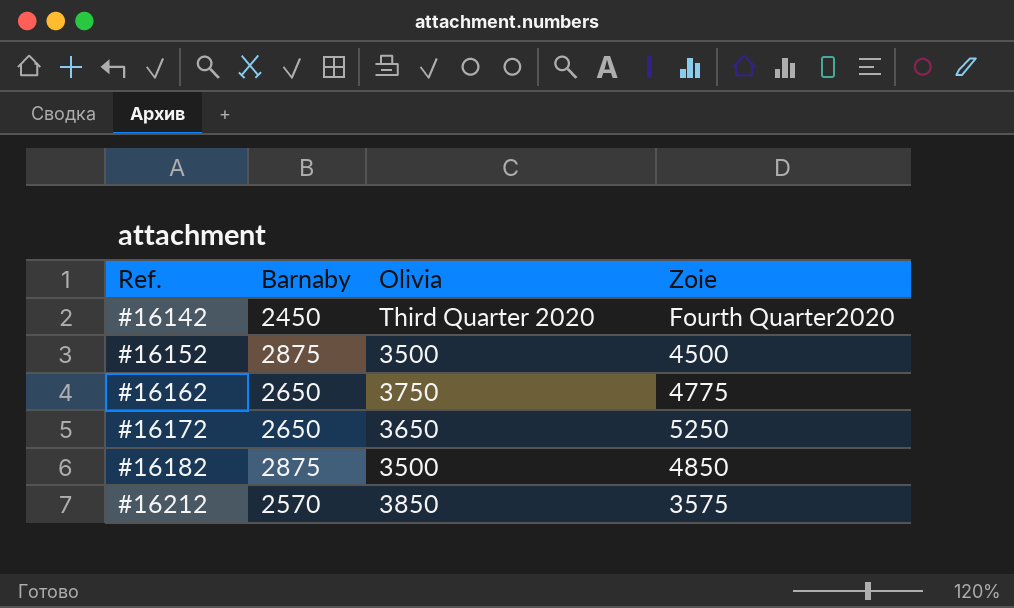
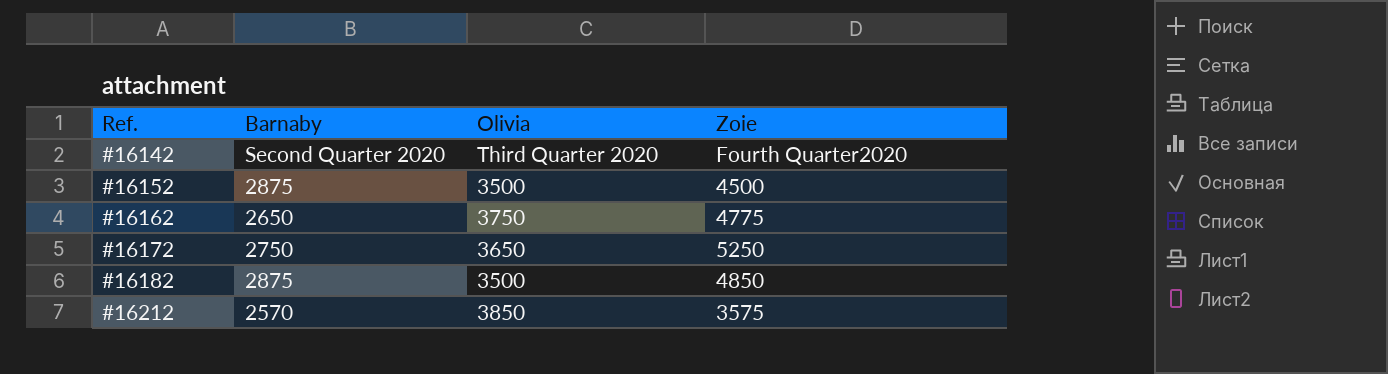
#16142 | Barnaby: 2450 -> Second Quarter 2020
#16172 | Barnaby: 2650 -> 2750

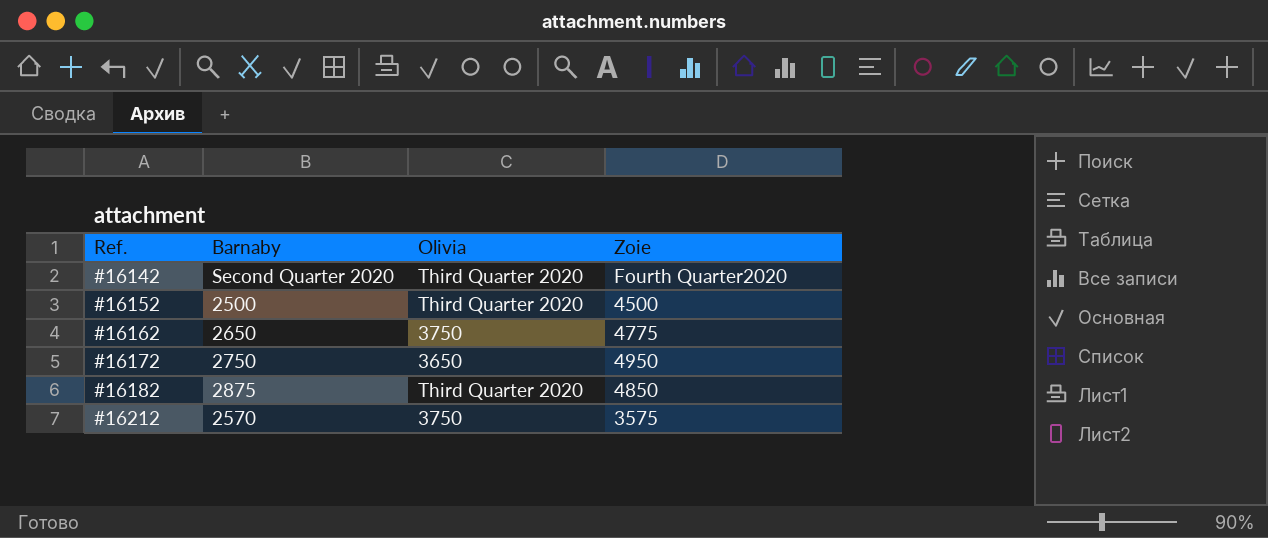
#16152 | Barnaby: 2875 -> 2500
#16152 | Olivia: 3500 -> Third Quarter 2020
#16172 | Zoie: 5250 -> 4950
#16182 | Olivia: 3500 -> Third Quarter 2020
#16212 | Olivia: 3850 -> 3750

